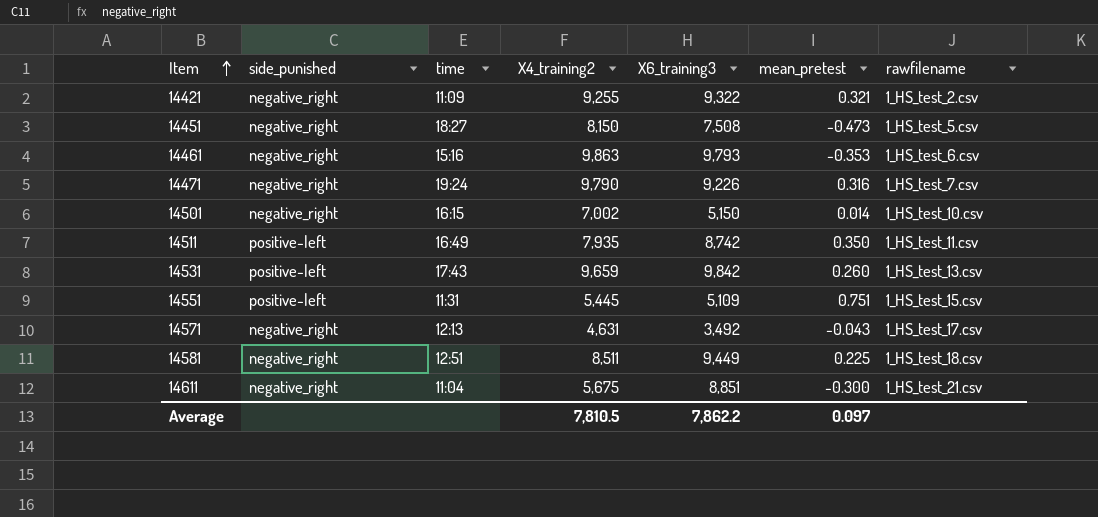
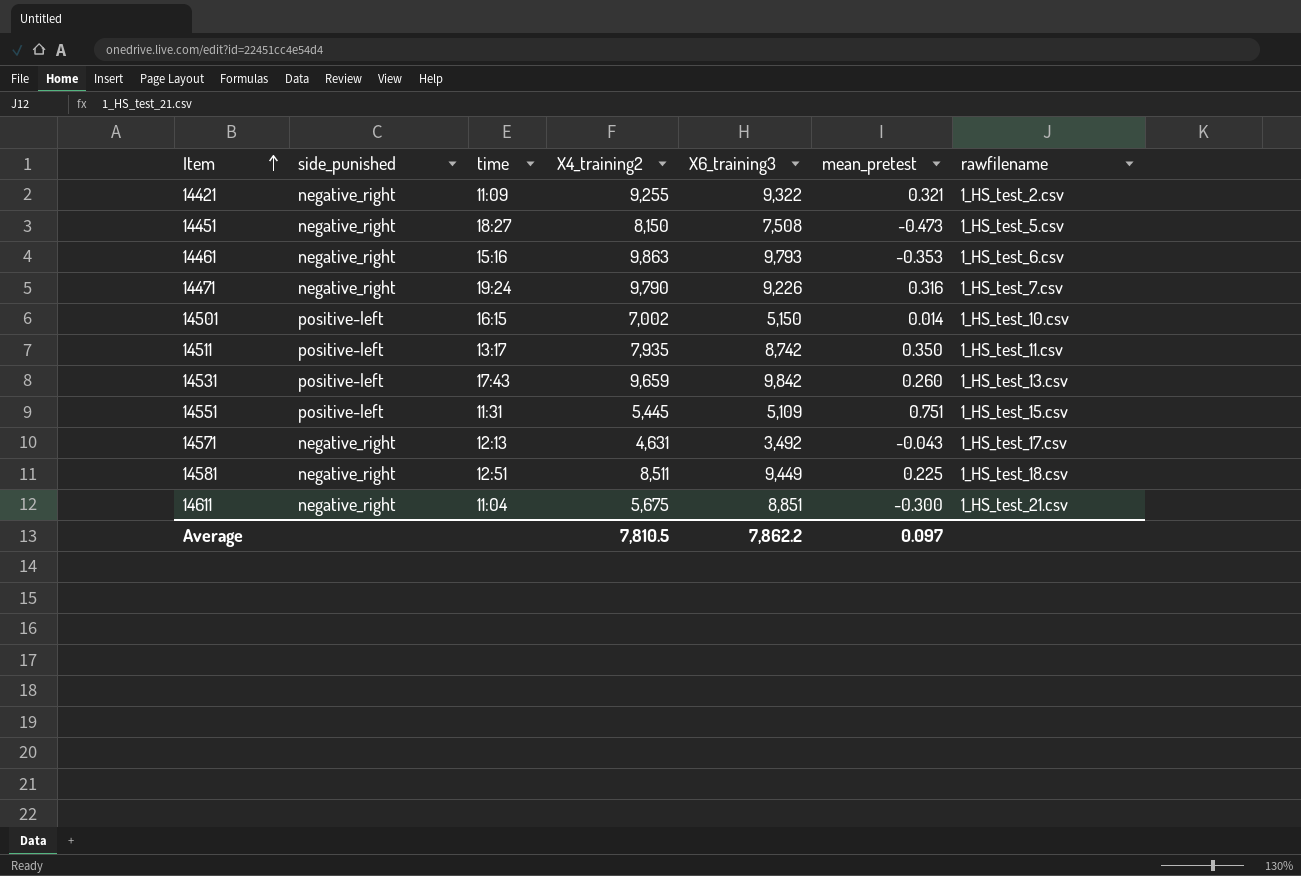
14501 | side_punished: negative_right -> positive-left
14511 | time: 16:49 -> 13:17

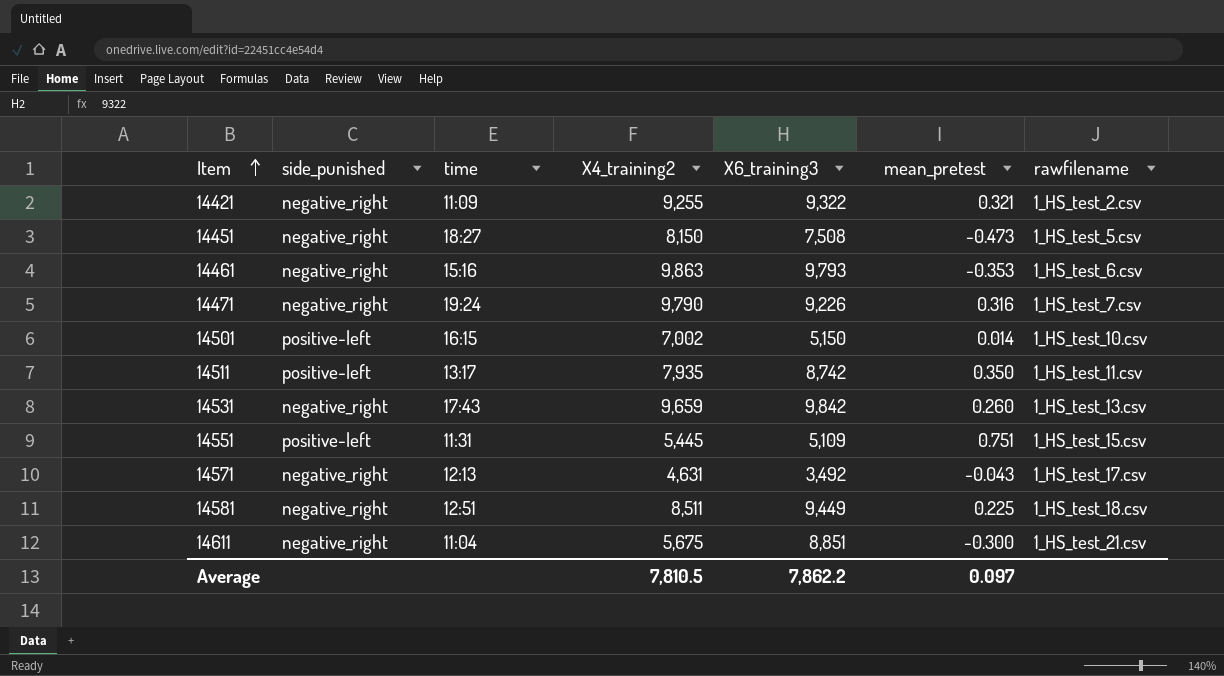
14531 | side_punished: positive-left -> negative_right

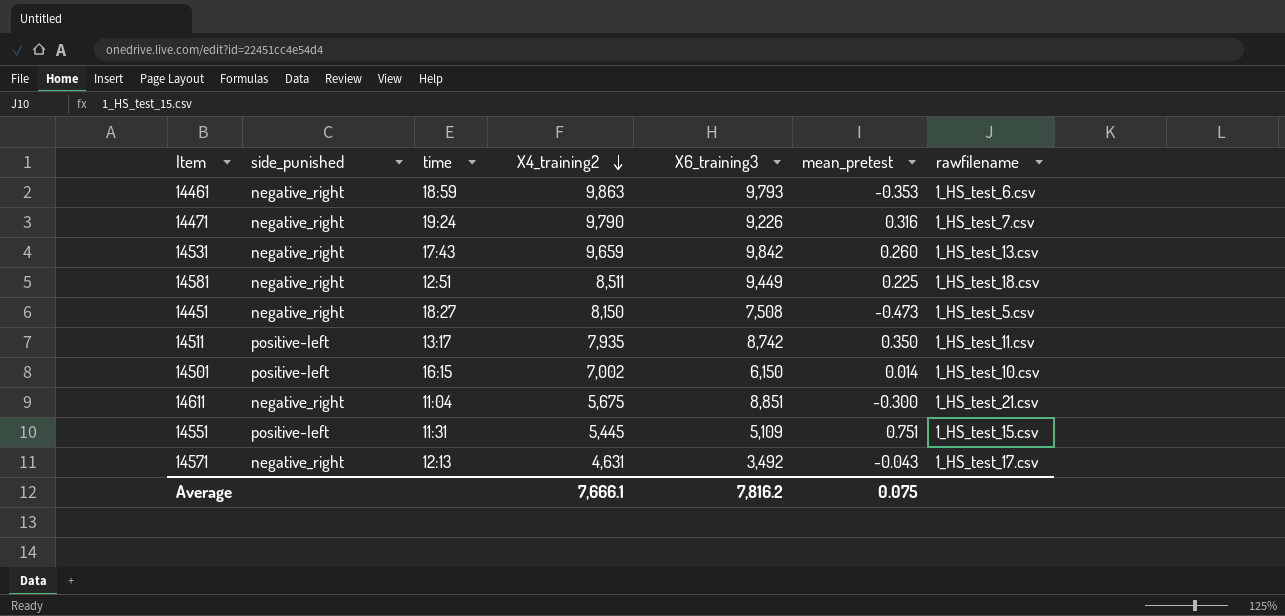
row order: Item ascending -> X4_training2 descending
row 14421: negative_right | 11:09 | 9,255 | 9,322 | 0.321 | 1_HS_test_2.csv -> none
14461 | time: 15:16 -> 18:59
14501 | X6_training3: 5,150 -> 6,150
Average | X4_training2: 7,810.5 -> 7,666.1
Average | X6_training3: 7,862.2 -> 7,816.2
Average | mean_pretest: 0.097 -> 0.075

